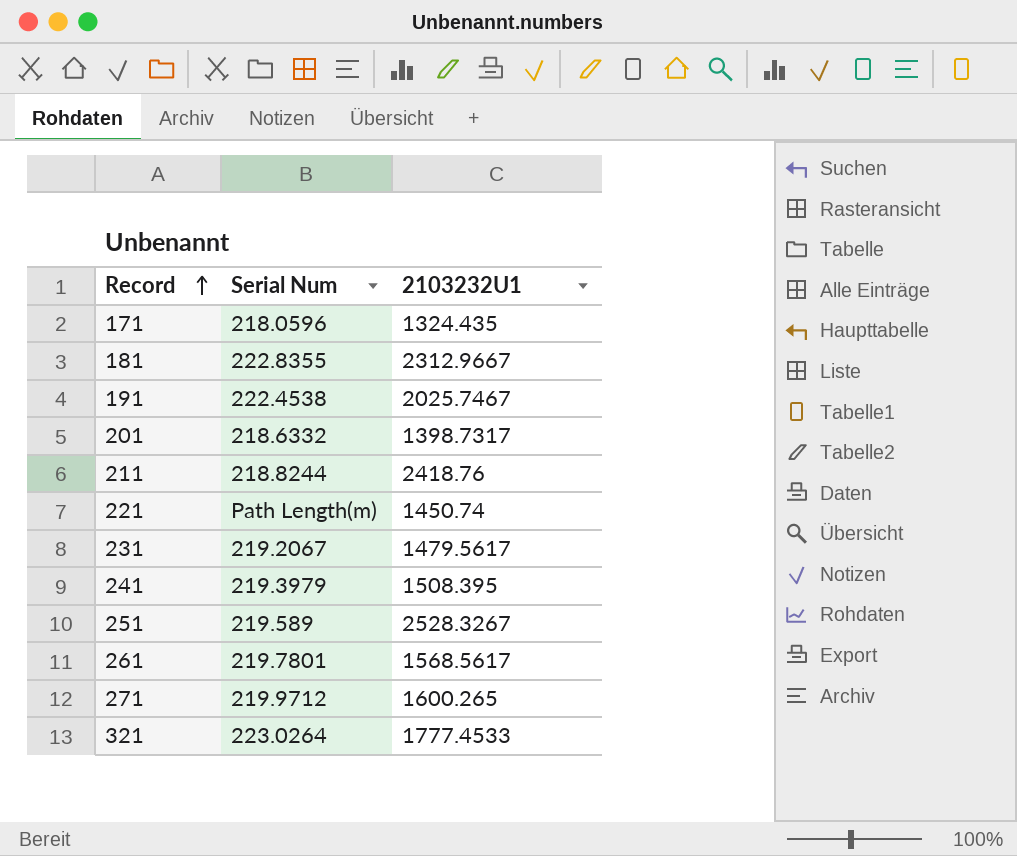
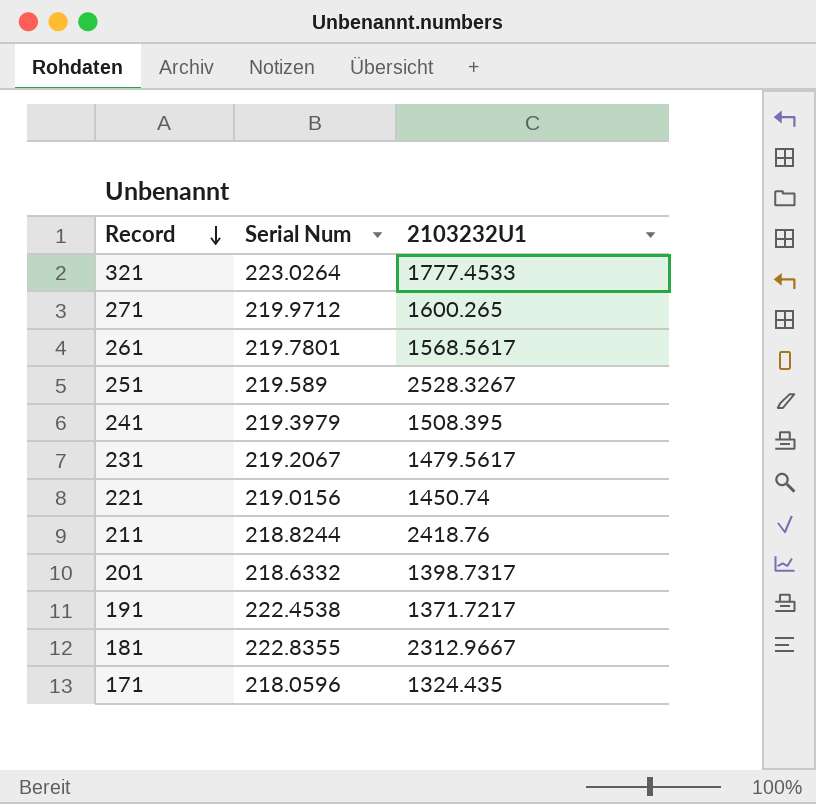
row order: Record ascending -> Record descending
221 | Serial Num: Path Length(m) -> 219.0156
191 | 2103232U1: 2025.7467 -> 1371.7217

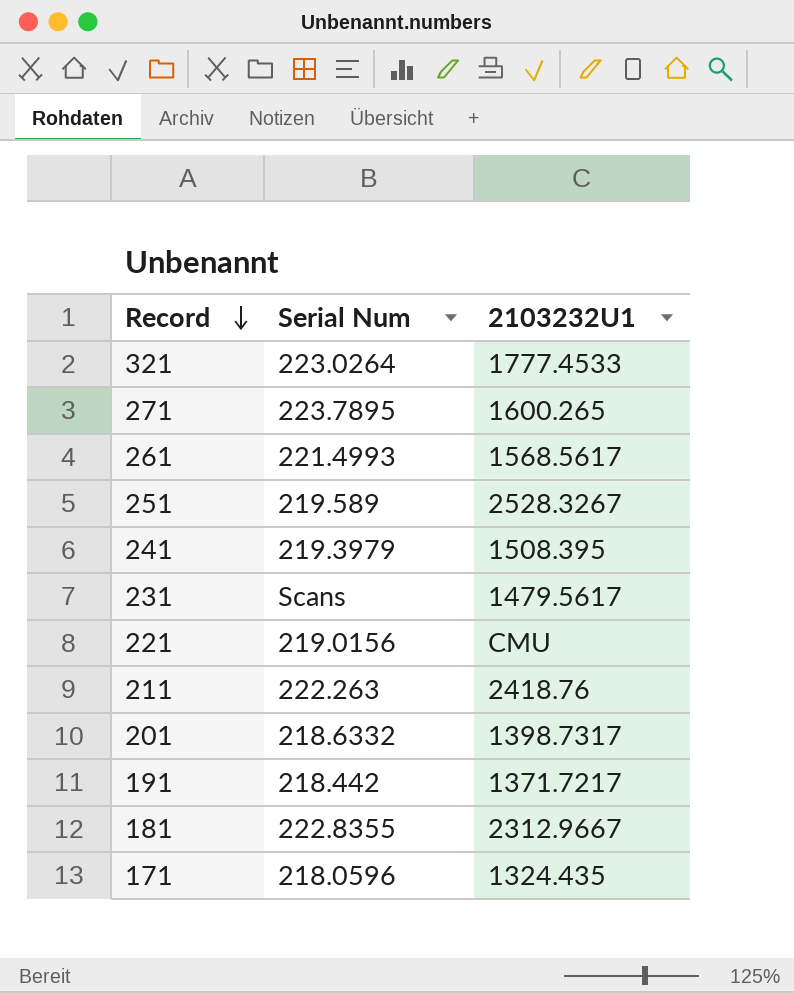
271 | Serial Num: 219.9712 -> 223.7895
261 | Serial Num: 219.7801 -> 221.4993
231 | Serial Num: 219.2067 -> Scans
221 | 2103232U1: 1450.74 -> CMU
211 | Serial Num: 218.8244 -> 222.263
191 | Serial Num: 222.4538 -> 218.442

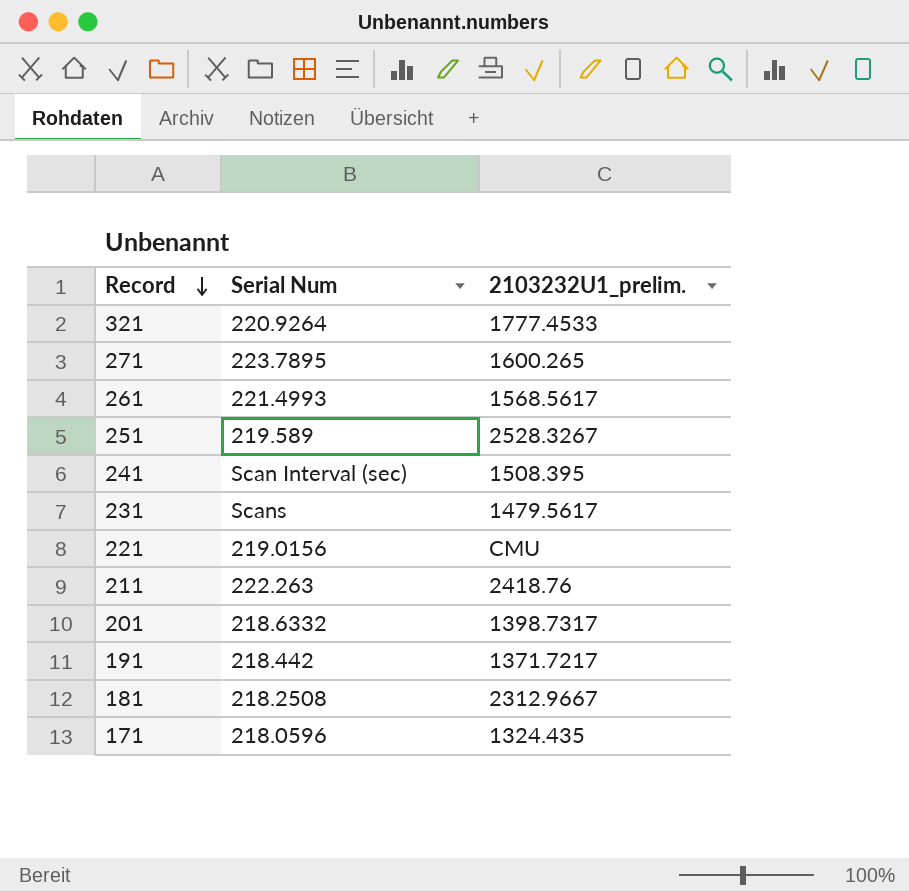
column name: 2103232U1 -> 2103232U1_prelim.
321 | Serial Num: 223.0264 -> 220.9264
241 | Serial Num: 219.3979 -> Scan Interval (sec)
181 | Serial Num: 222.8355 -> 218.2508

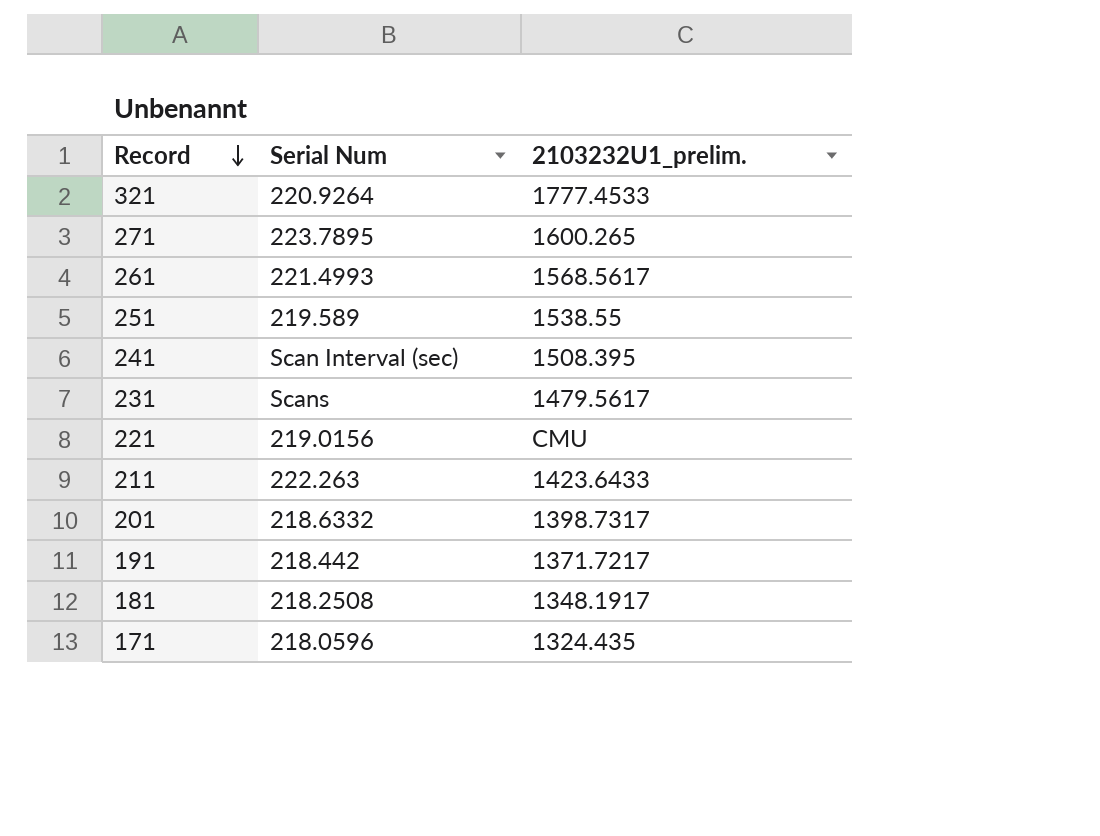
251 | 2103232U1_prelim.: 2528.3267 -> 1538.55
211 | 2103232U1_prelim.: 2418.76 -> 1423.6433
181 | 2103232U1_prelim.: 2312.9667 -> 1348.1917

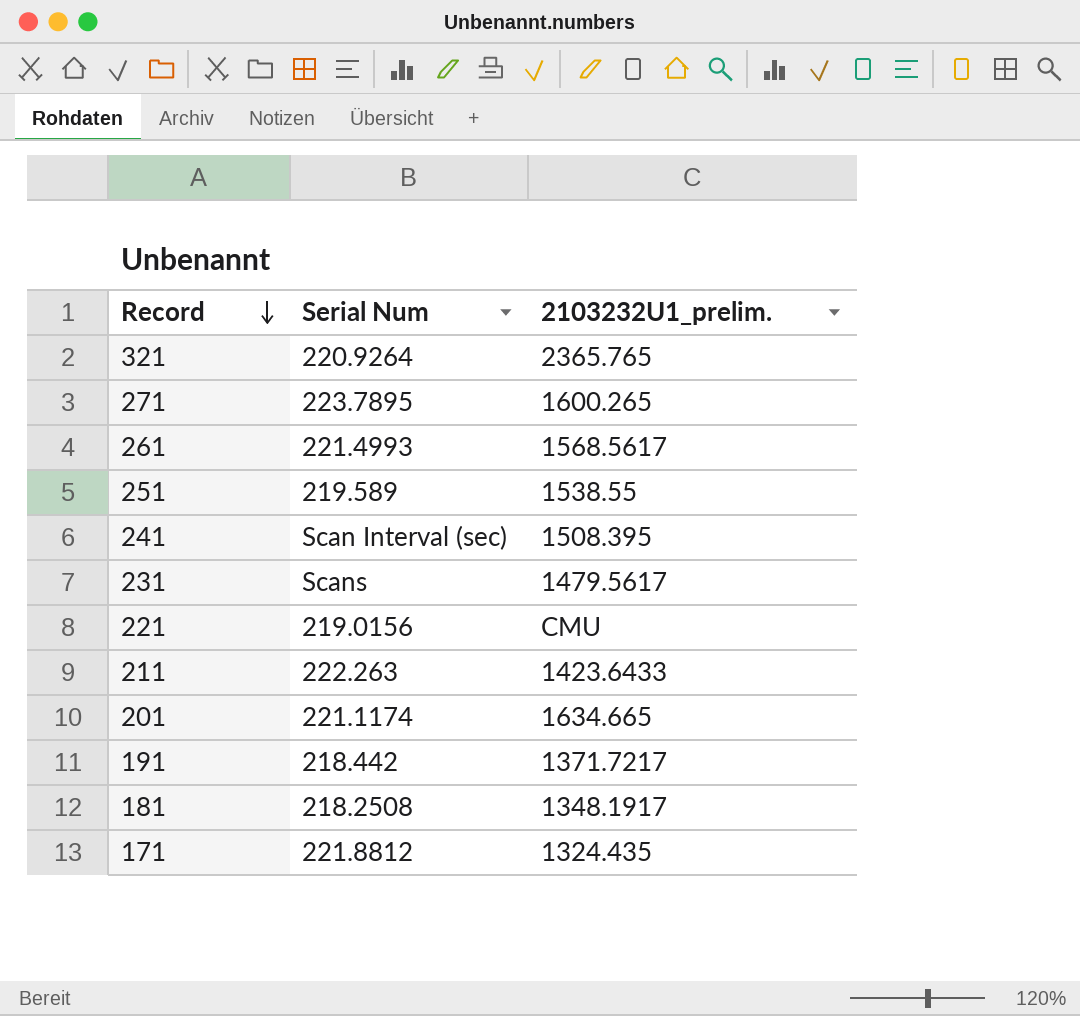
321 | 2103232U1_prelim.: 1777.4533 -> 2365.765
201 | Serial Num: 218.6332 -> 221.1174
201 | 2103232U1_prelim.: 1398.7317 -> 1634.665
171 | Serial Num: 218.0596 -> 221.8812

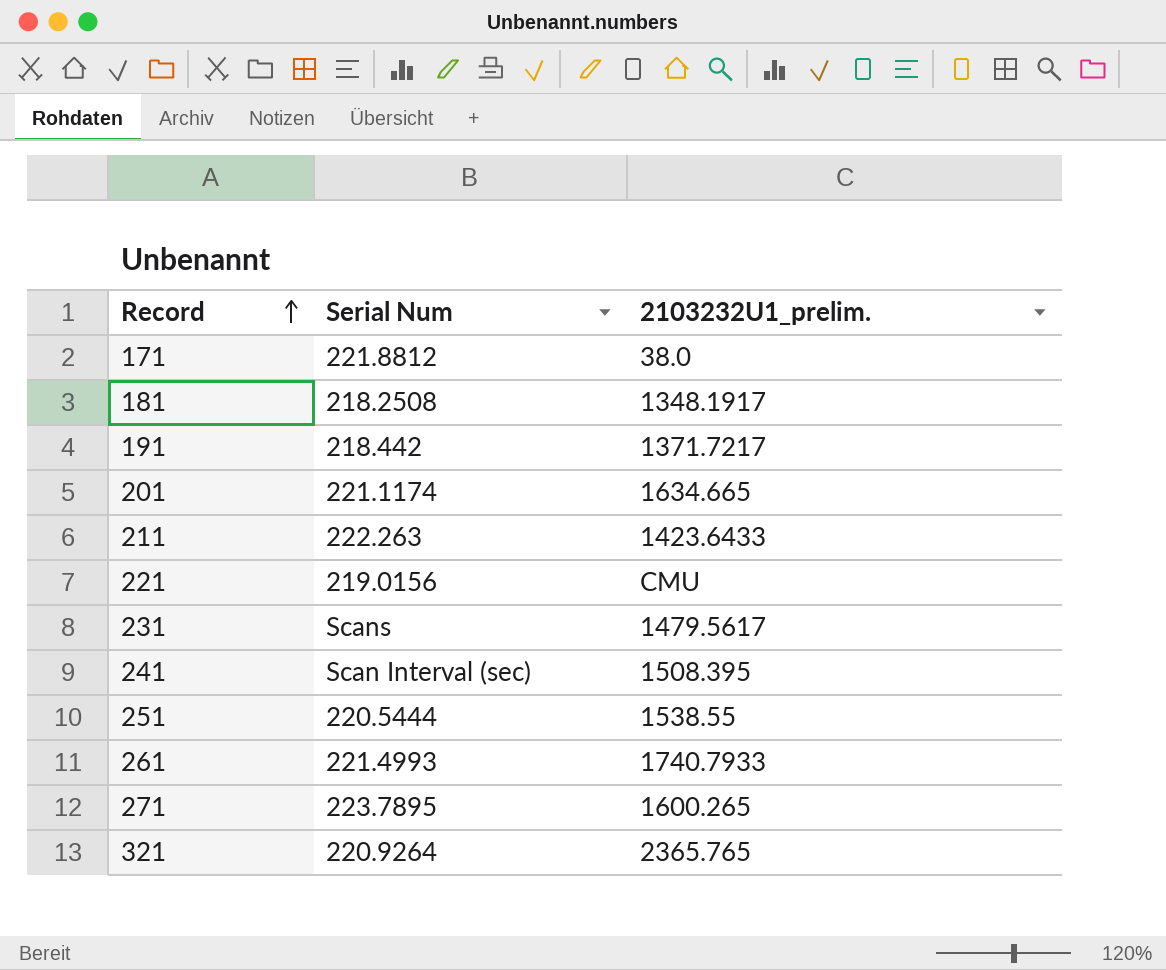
row order: Record descending -> Record ascending
171 | 2103232U1_prelim.: 1324.435 -> 38.0
251 | Serial Num: 219.589 -> 220.5444
261 | 2103232U1_prelim.: 1568.5617 -> 1740.7933

